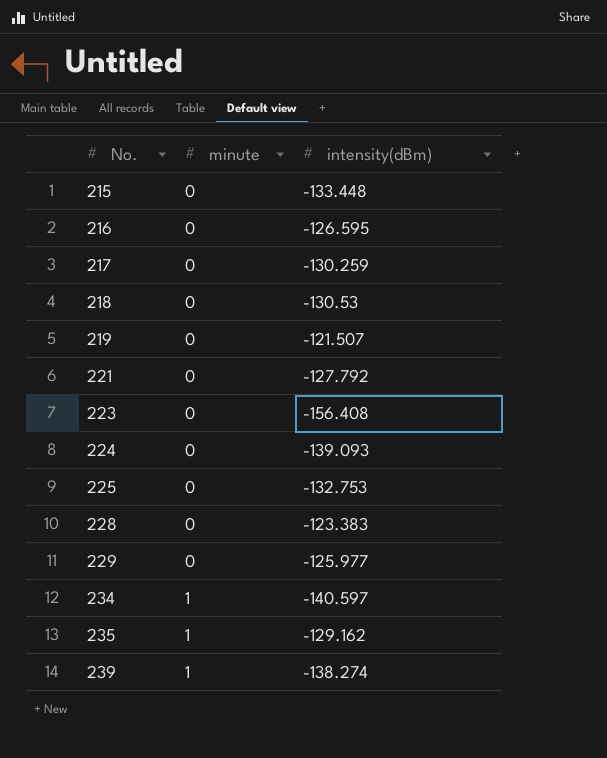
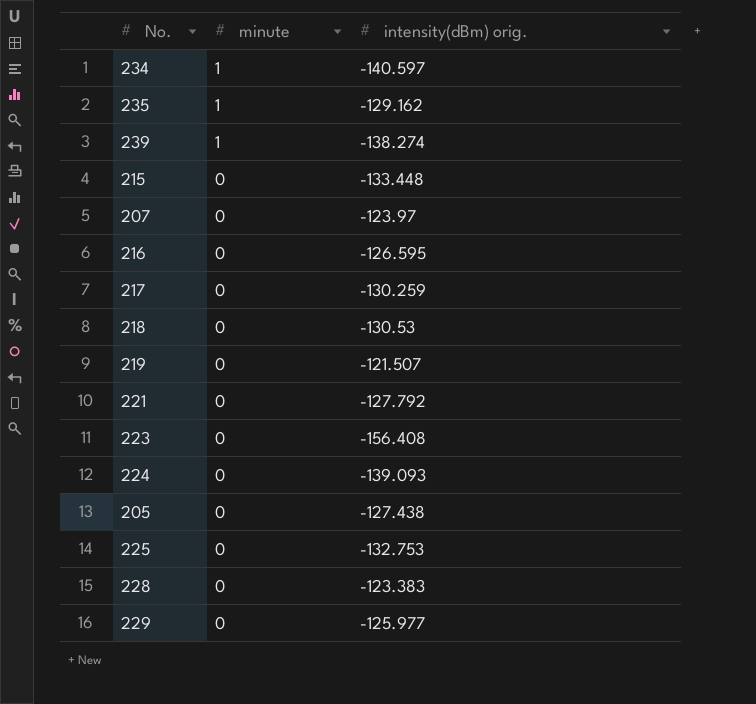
row order: No. ascending -> minute descending
column name: intensity(dBm) -> intensity(dBm) orig.
row 207: none -> 0 | -123.97
row 205: none -> 0 | -127.438

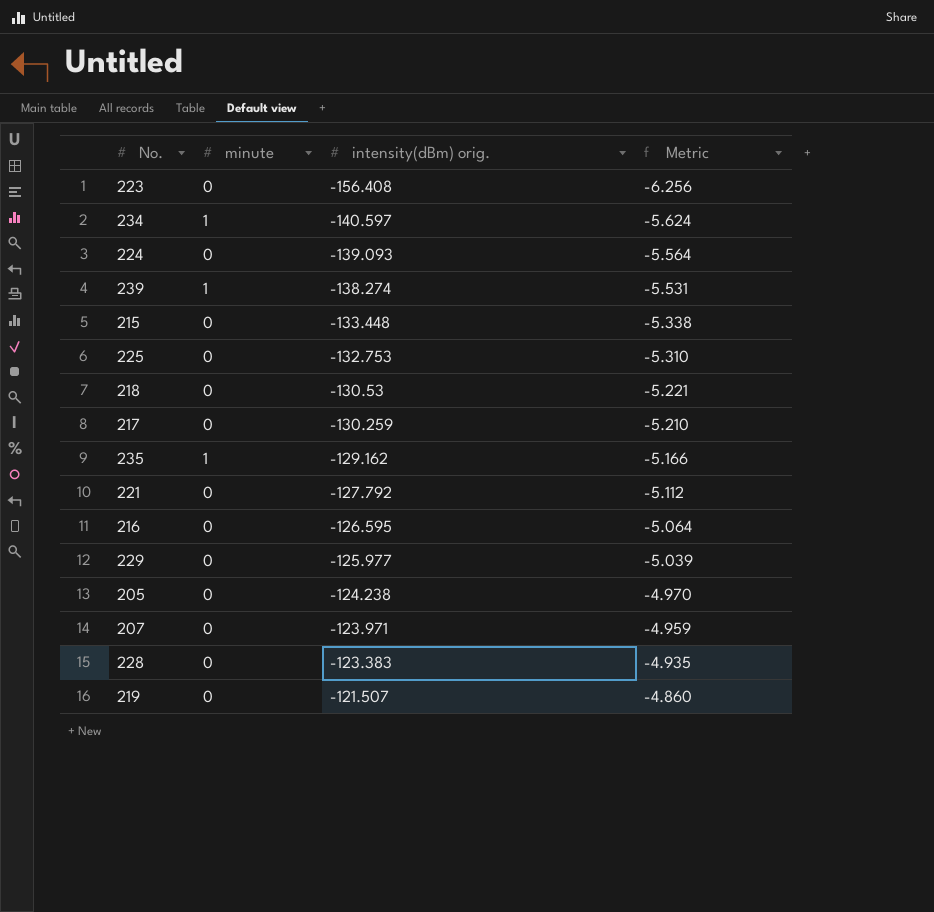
row order: minute descending -> intensity(dBm) orig. ascending
column Metric | formula: none -> [intensity(dBm) orig.] * 0.04
205 | intensity(dBm) orig.: -127.438 -> -124.238
207 | intensity(dBm) orig.: -123.97 -> -123.971

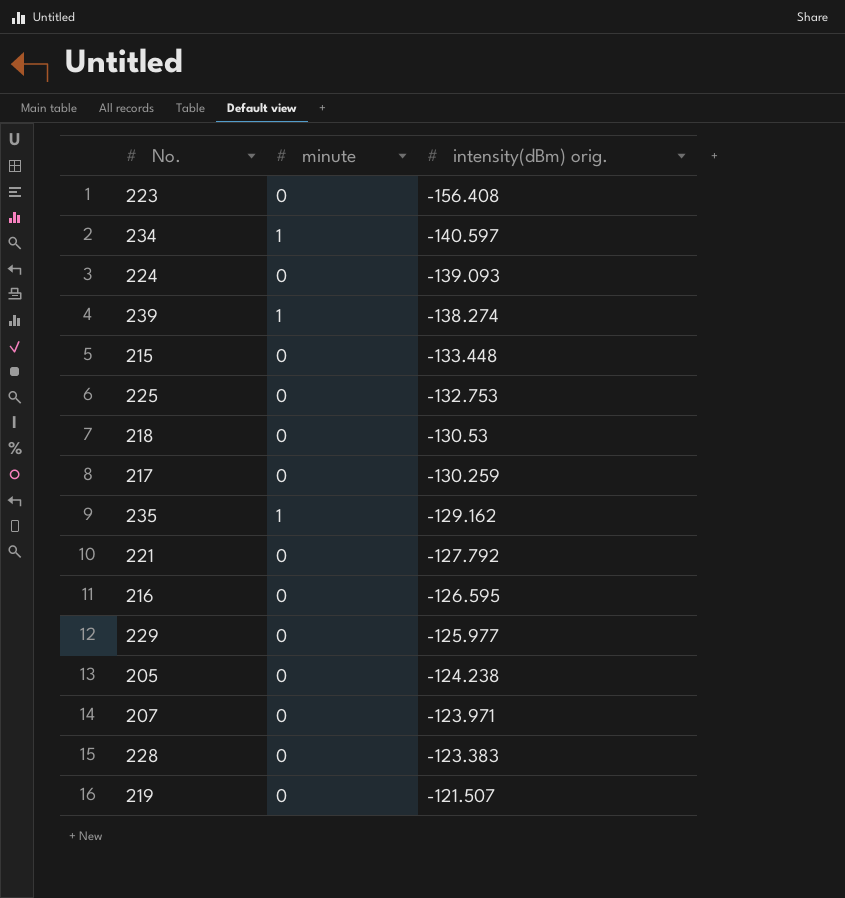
column Metric | formula: [intensity(dBm) orig.] * 0.04 -> none

